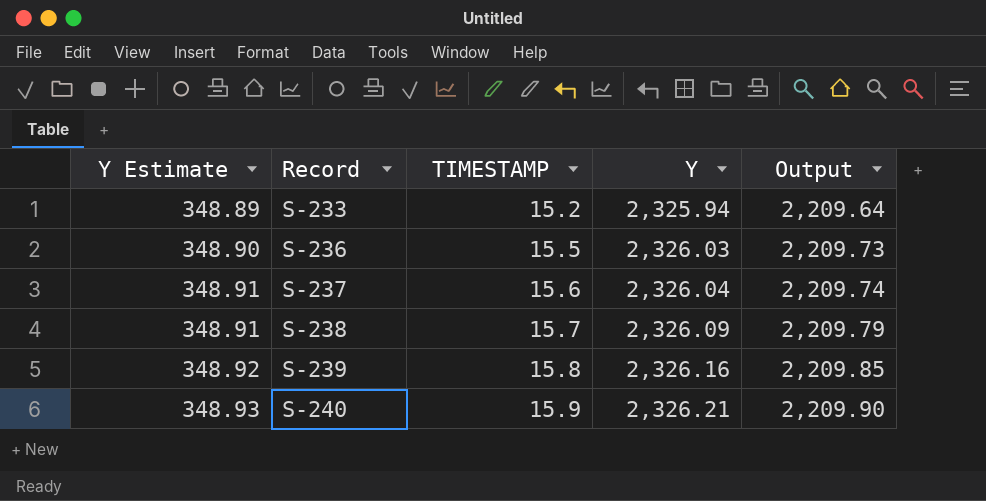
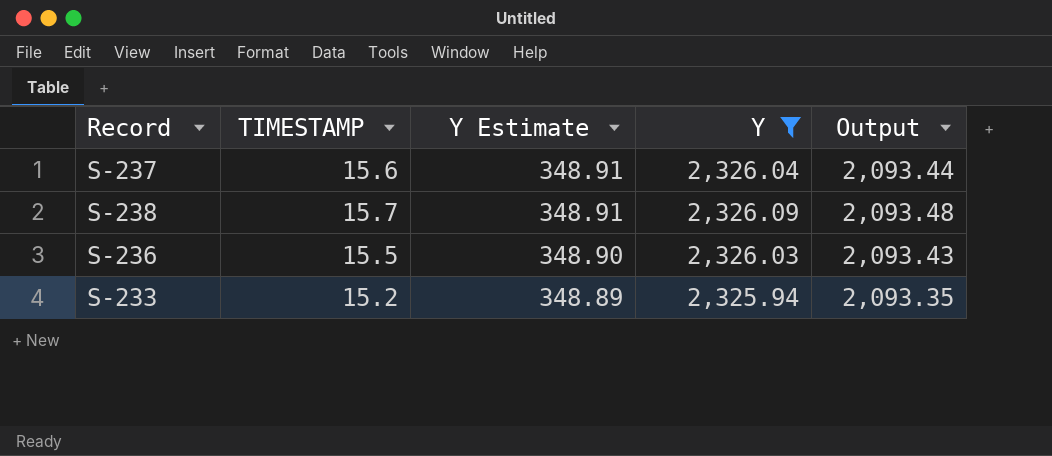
filter: none -> Y <= 2,326.09
row order: Y Estimate ascending -> Y Estimate descending
column Y Estimate | position: 1 -> 3
column Output | formula: [Y] * 0.95 -> [Y] * 0.9

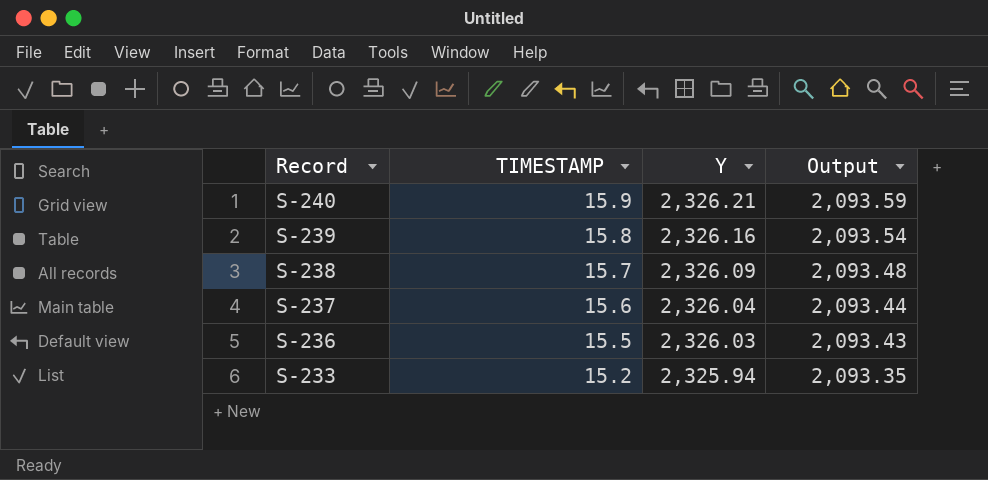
filter: Y <= 2,326.09 -> none
row order: Y Estimate descending -> Record descending
column Y Estimate | formula: [Y] * 0.15 -> none

